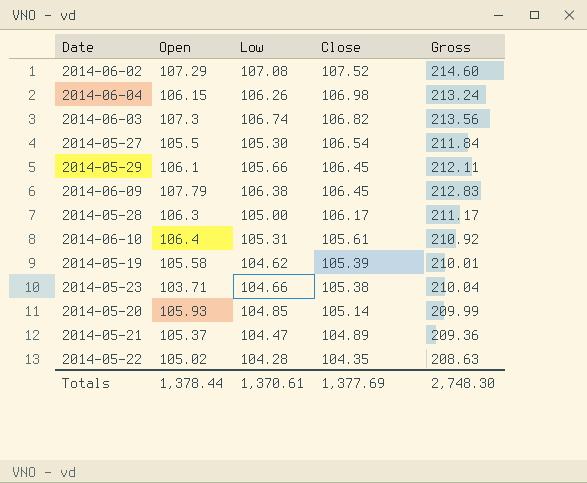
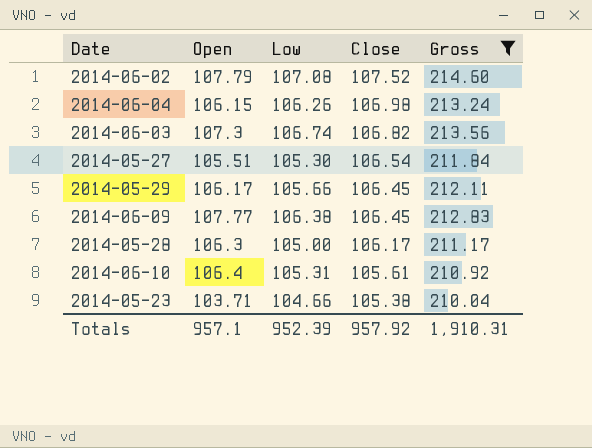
filter: none -> Gross >= 210.04
2014-06-02 | Open: 107.29 -> 107.79
2014-05-27 | Open: 105.5 -> 105.51
2014-05-29 | Open: 106.1 -> 106.17
2014-06-09 | Open: 107.79 -> 107.77
Totals | Open: 1,378.44 -> 957.1
Totals | Low: 1,370.61 -> 952.39
Totals | Close: 1,377.69 -> 957.92
Totals | Gross: 2,748.30 -> 1,910.31

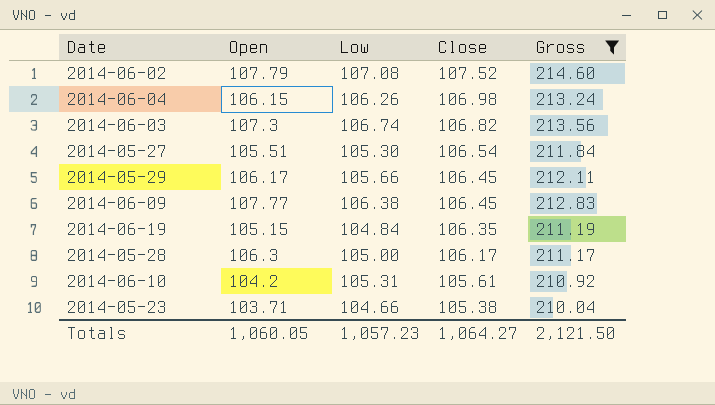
row 2014-06-19: none -> 105.15 | 104.84 | 106.35 | 211.19
2014-06-10 | Open: 106.4 -> 104.2
Totals | Open: 957.1 -> 1,060.05
Totals | Low: 952.39 -> 1,057.23
Totals | Close: 957.92 -> 1,064.27
Totals | Gross: 1,910.31 -> 2,121.50

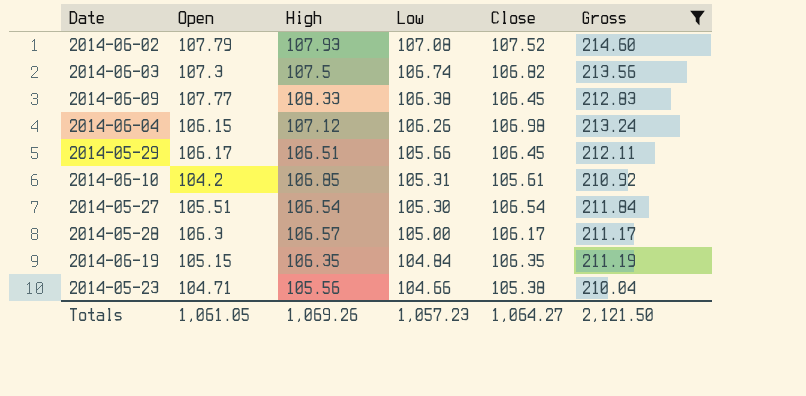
row order: Close descending -> Low descending
column High | position: none -> 3
2014-05-23 | Open: 103.71 -> 104.71
Totals | Open: 1,060.05 -> 1,061.05

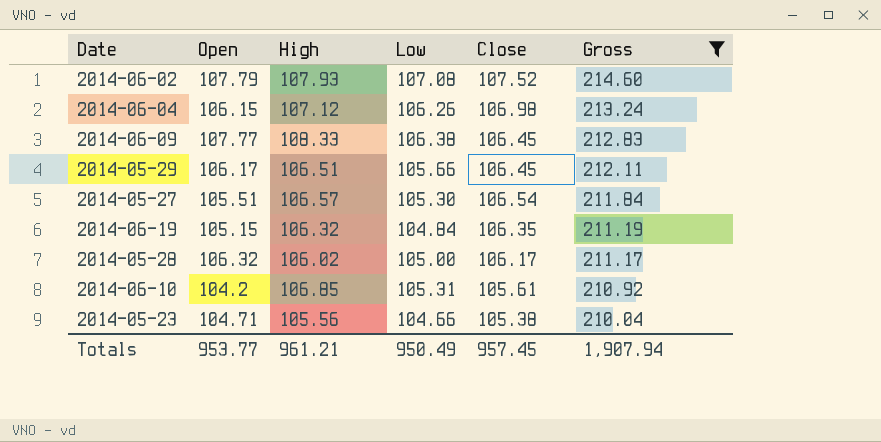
row order: Low descending -> Gross descending
row 2014-06-03: 107.3 | 107.5 | 106.74 | 106.82 | 213.56 -> none
2014-05-27 | High: 106.54 -> 106.57
2014-06-19 | High: 106.35 -> 106.32
2014-05-28 | Open: 106.3 -> 106.32
2014-05-28 | High: 106.57 -> 106.02
Totals | Open: 1,061.05 -> 953.77
Totals | High: 1,069.26 -> 961.21
Totals | Low: 1,057.23 -> 950.49
Totals | Close: 1,064.27 -> 957.45
Totals | Gross: 2,121.50 -> 1,907.94

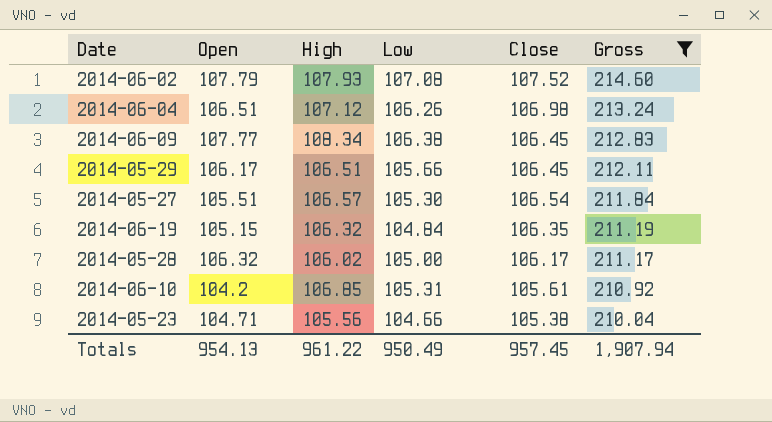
2014-06-04 | Open: 106.15 -> 106.51
2014-06-09 | High: 108.33 -> 108.34
Totals | Open: 953.77 -> 954.13
Totals | High: 961.21 -> 961.22

